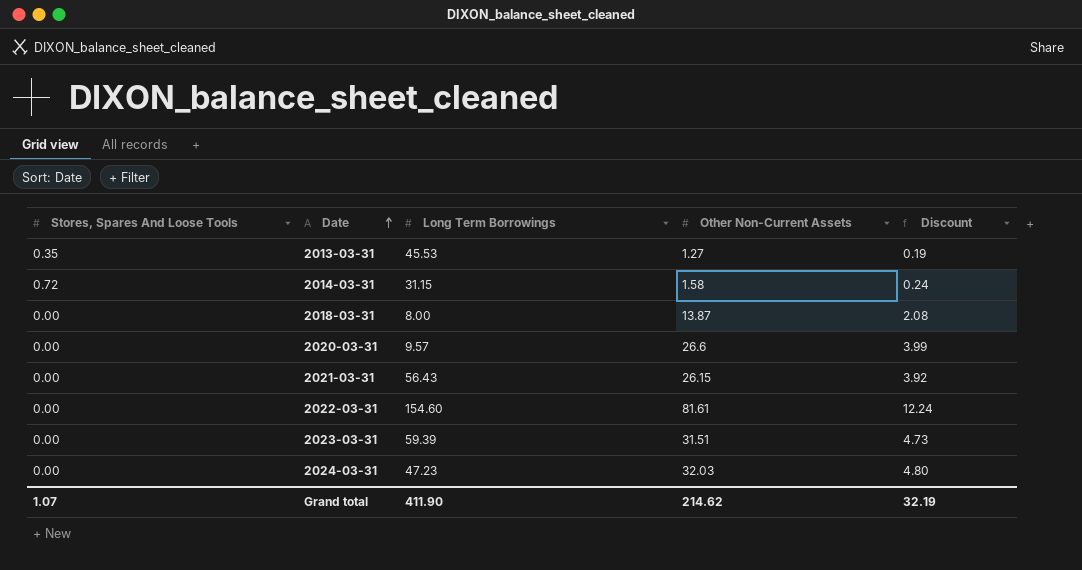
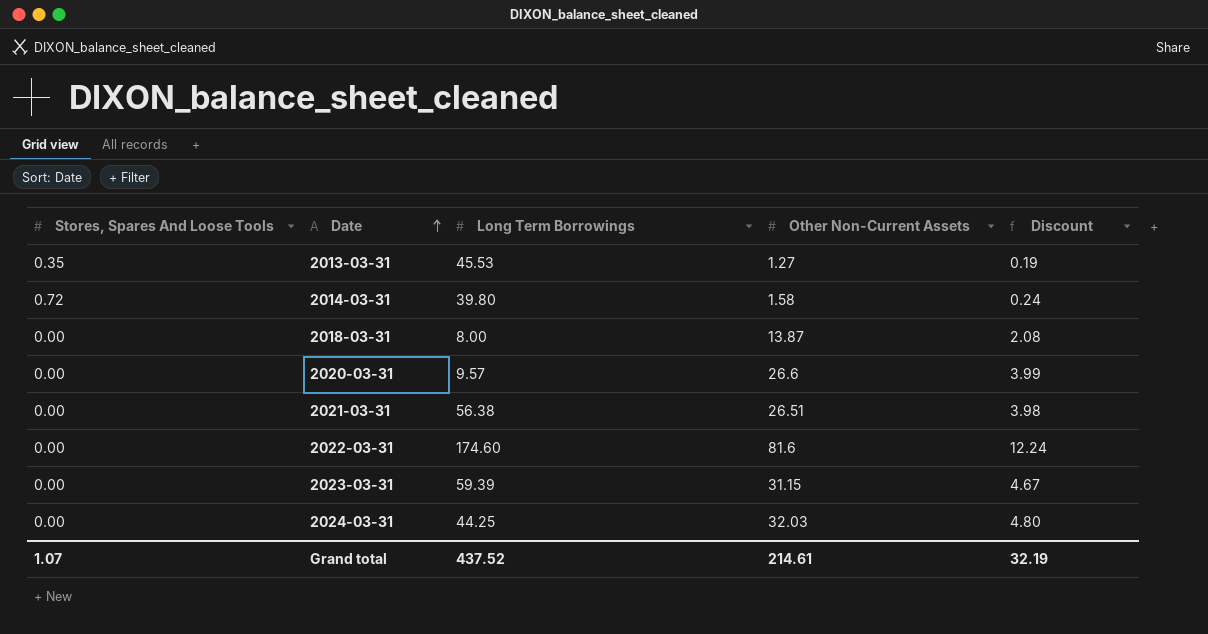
2014-03-31 | Long Term Borrowings: 31.15 -> 39.80
2021-03-31 | Long Term Borrowings: 56.43 -> 56.38
2021-03-31 | Other Non-Current Assets: 26.15 -> 26.51
2021-03-31 | Discount: 3.92 -> 3.98
2022-03-31 | Long Term Borrowings: 154.60 -> 174.60
2022-03-31 | Other Non-Current Assets: 81.61 -> 81.6
2023-03-31 | Other Non-Current Assets: 31.51 -> 31.15
2023-03-31 | Discount: 4.73 -> 4.67
2024-03-31 | Long Term Borrowings: 47.23 -> 44.25
Grand total | Long Term Borrowings: 411.90 -> 437.52
Grand total | Other Non-Current Assets: 214.62 -> 214.61

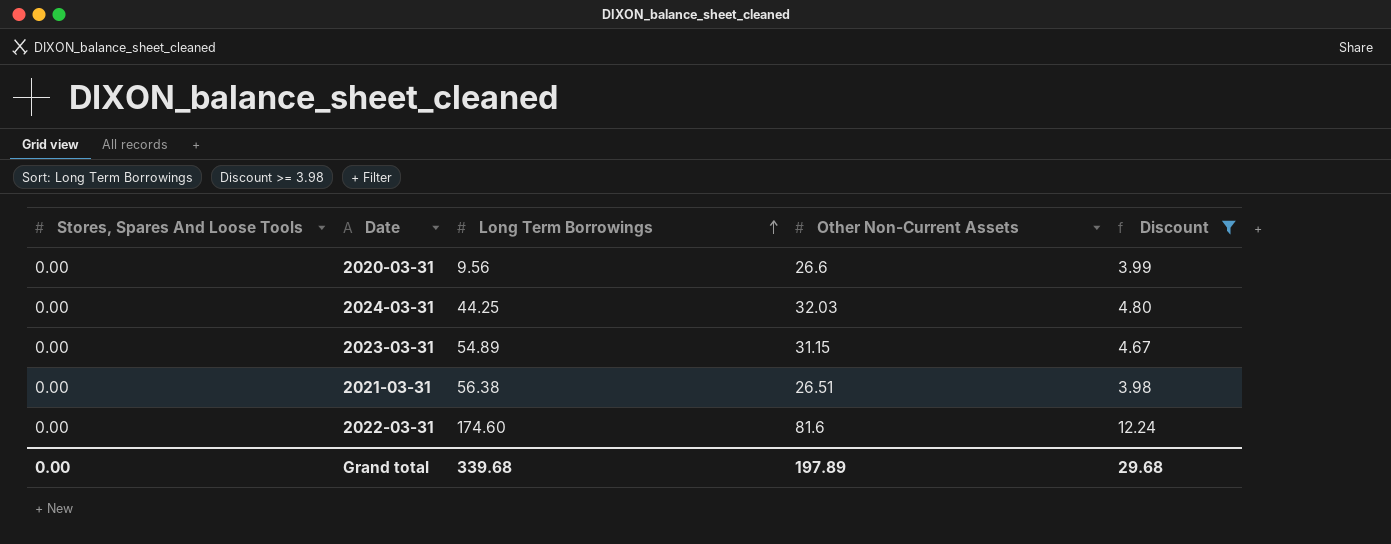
filter: none -> Discount >= 3.98
row order: Date ascending -> Long Term Borrowings ascending
2020-03-31 | Long Term Borrowings: 9.57 -> 9.56
2023-03-31 | Long Term Borrowings: 59.39 -> 54.89
Grand total | Stores, Spares And Loose Tools: 1.07 -> 0.00
Grand total | Long Term Borrowings: 437.52 -> 339.68
Grand total | Other Non-Current Assets: 214.61 -> 197.89
Grand total | Discount: 32.19 -> 29.68

